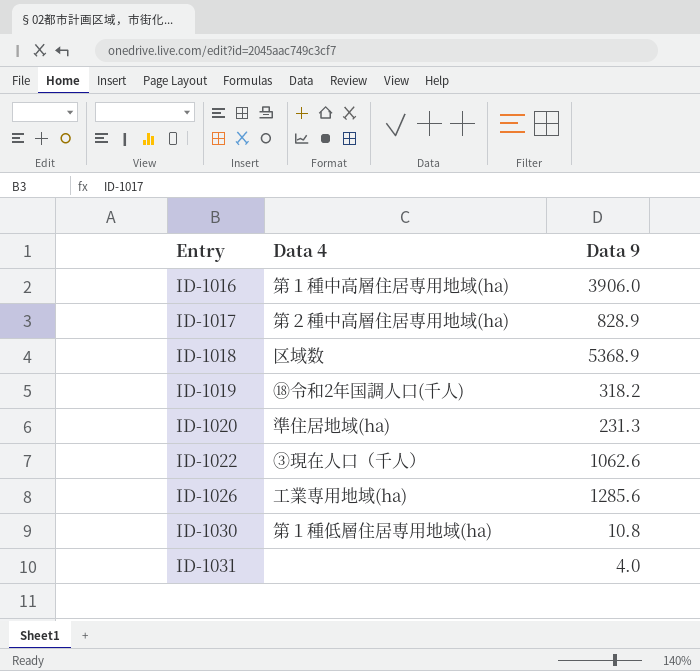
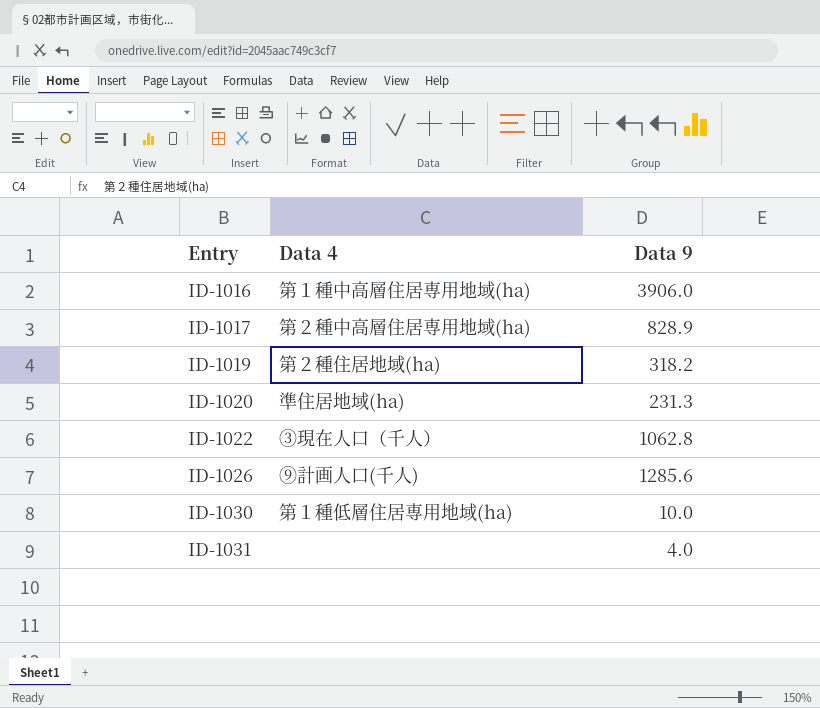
row ID-1018: 区域数 | 5368.9 -> none
ID-1019 | Data 4: ⑱令和2年国調人口(千人) -> 第２種住居地域(ha)
ID-1022 | Data 9: 1062.6 -> 1062.8
ID-1026 | Data 4: 工業専用地域(ha) -> ⑨計画人口(千人)
ID-1030 | Data 9: 10.8 -> 10.0

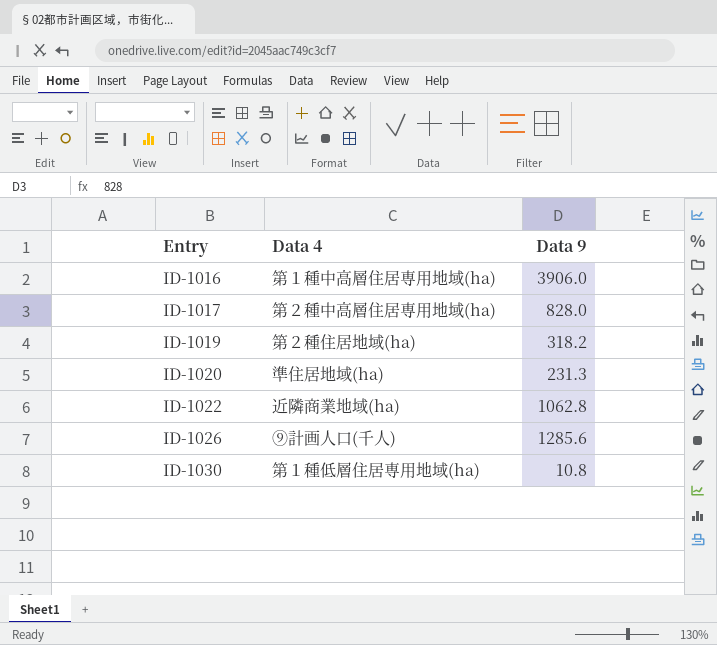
row ID-1031: none | 4.0 -> none
ID-1017 | Data 9: 828.9 -> 828.0
ID-1022 | Data 4: ③現在人口（千人） -> 近隣商業地域(ha)
ID-1030 | Data 9: 10.0 -> 10.8

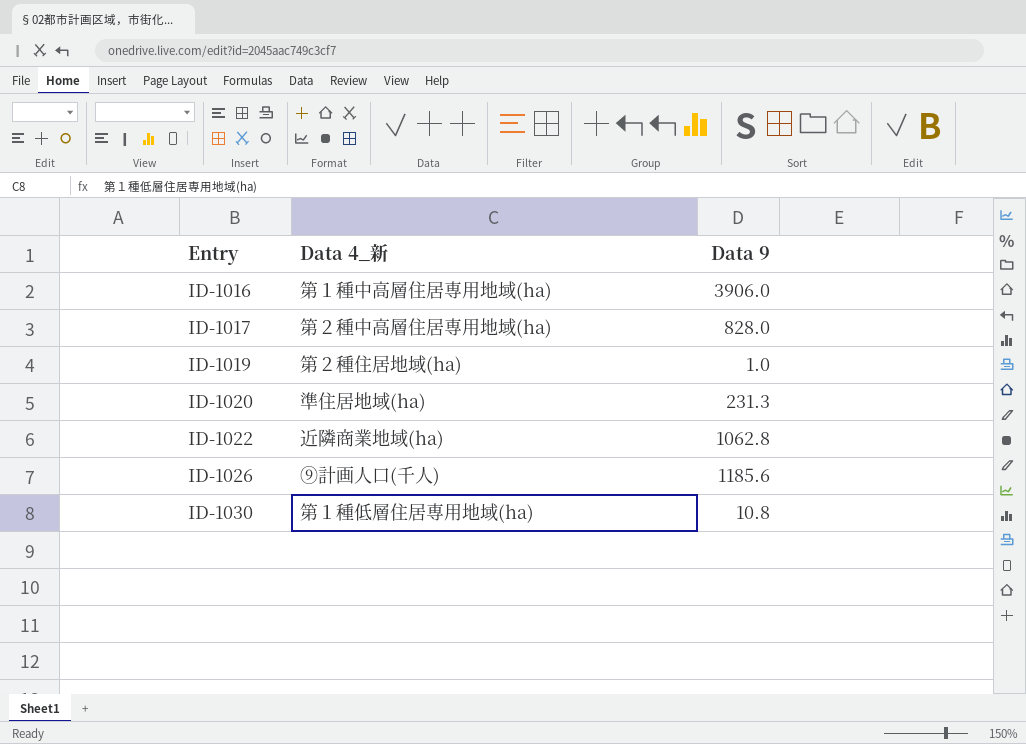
column name: Data 4 -> Data 4_新
ID-1019 | Data 9: 318.2 -> 1.0
ID-1026 | Data 9: 1285.6 -> 1185.6

